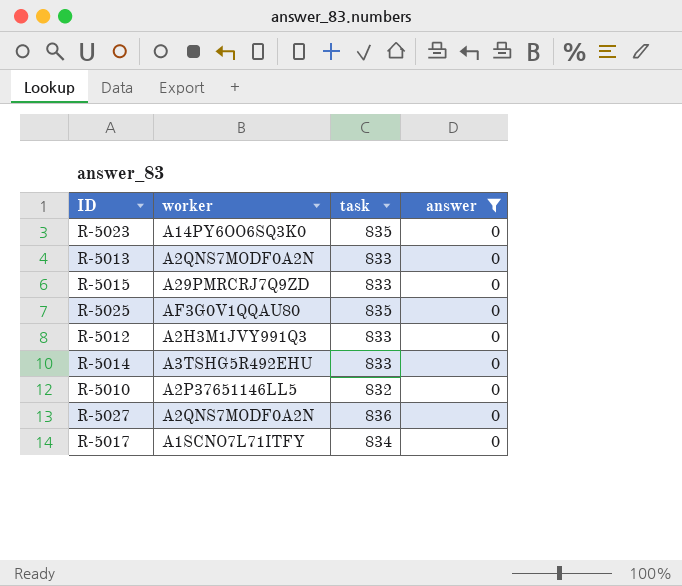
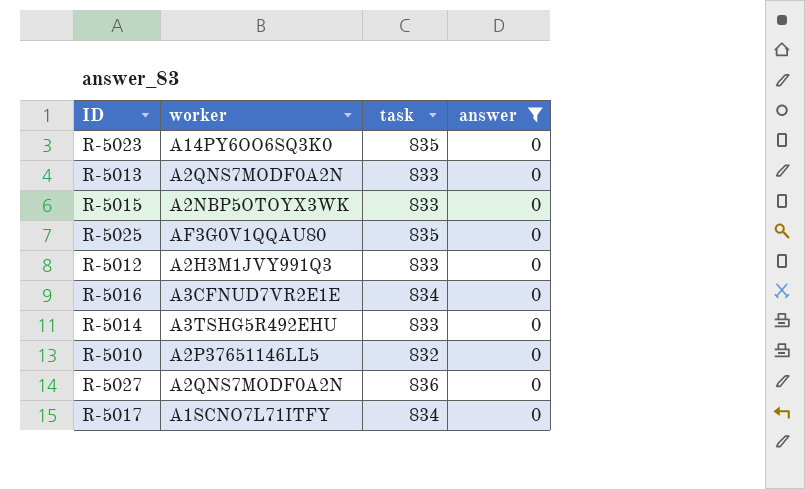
R-5015 | worker: A29PMRCRJ7Q9ZD -> A2NBP5OTOYX3WK
row R-5016: none -> A3CFNUD7VR2E1E | 834 | 0

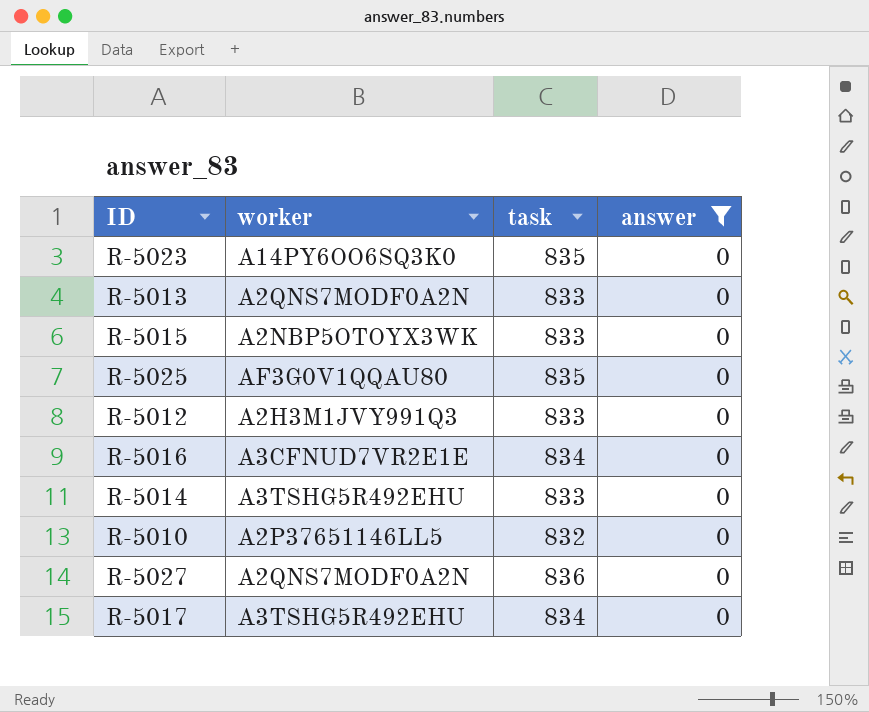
R-5017 | worker: A1SCNO7L71ITFY -> A3TSHG5R492EHU

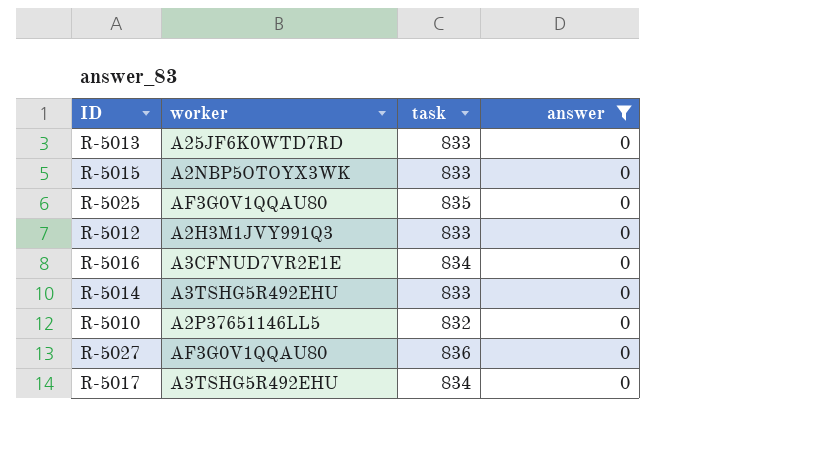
row R-5023: A14PY6OO6SQ3K0 | 835 | 0 -> none
R-5013 | worker: A2QNS7MODF0A2N -> A25JF6K0WTD7RD
R-5027 | worker: A2QNS7MODF0A2N -> AF3G0V1QQAU80

